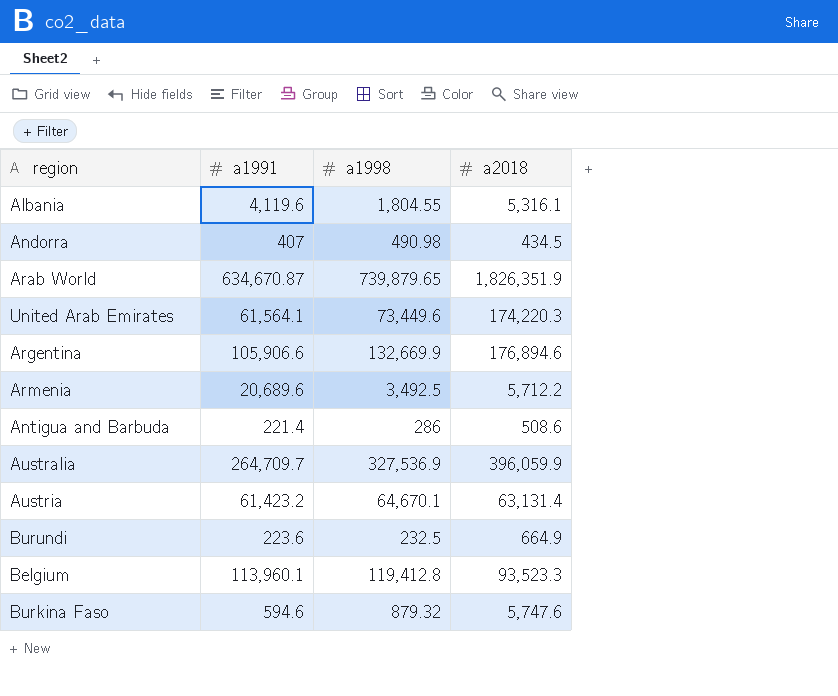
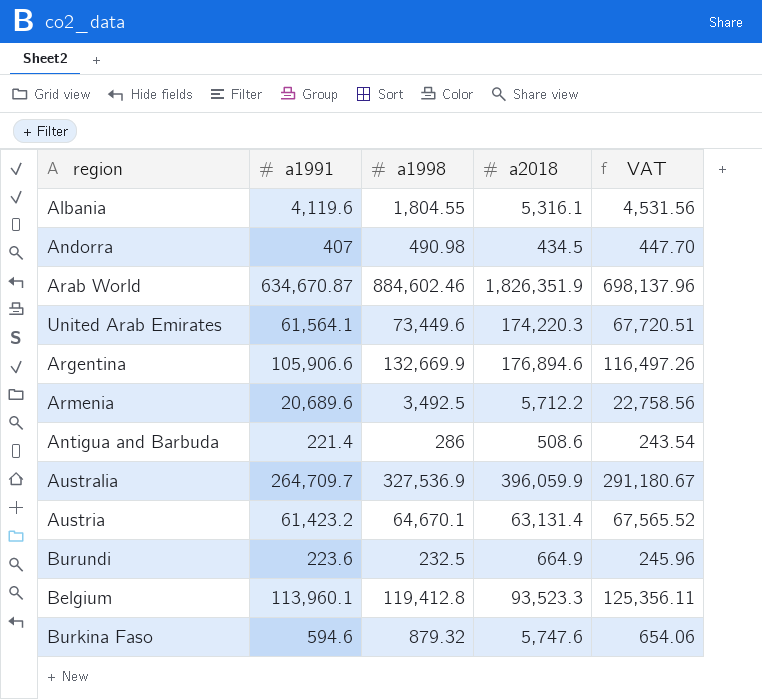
column VAT | formula: none -> [a1991] * 1.1
Arab World | a1998: 739,879.65 -> 884,602.46

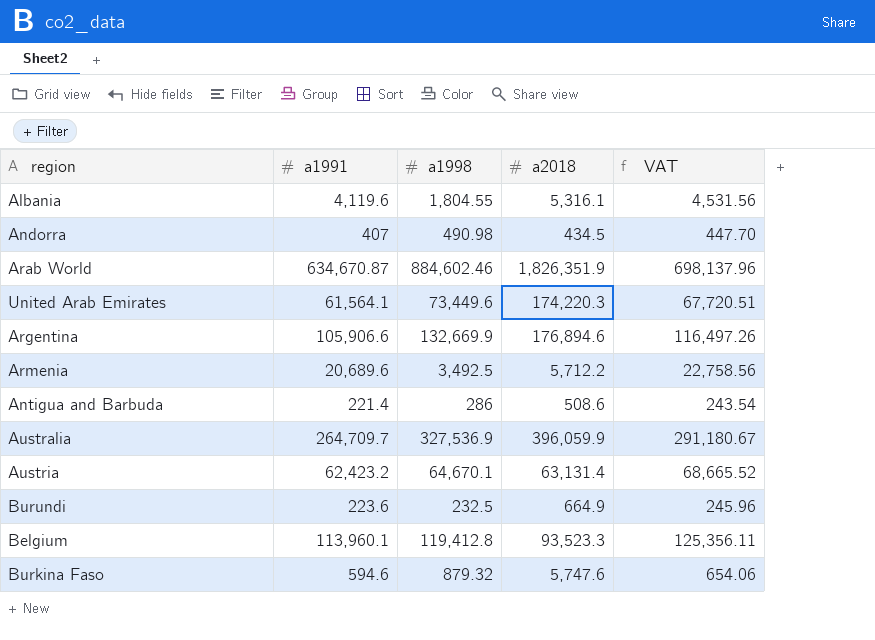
Austria | a1991: 61,423.2 -> 62,423.2
Austria | VAT: 67,565.52 -> 68,665.52

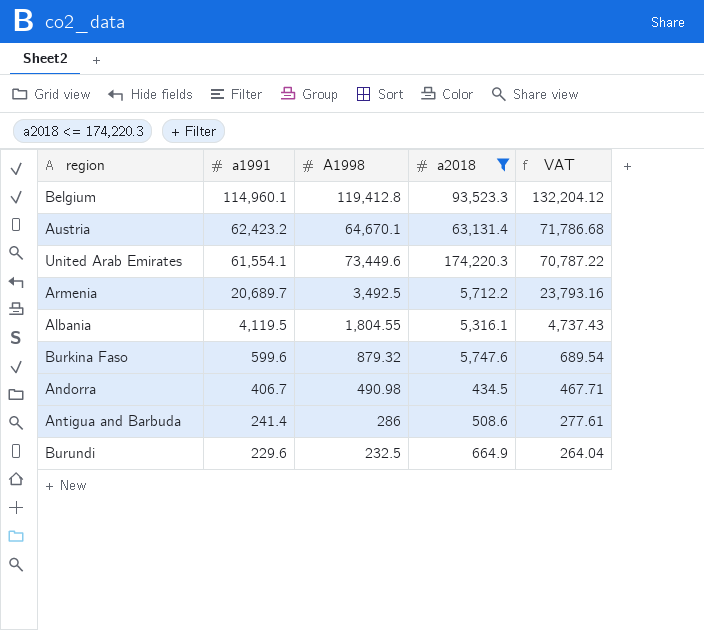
filter: none -> a2018 <= 174,220.3
row order: none -> a1991 descending
column name: a1998 -> A1998
column VAT | formula: [a1991] * 1.1 -> [a1991] * 1.15
Belgium | a1991: 113,960.1 -> 114,960.1
United Arab Emirates | a1991: 61,564.1 -> 61,554.1
Armenia | a1991: 20,689.6 -> 20,689.7
Albania | a1991: 4,119.6 -> 4,119.5
Burkina Faso | a1991: 594.6 -> 599.6
Andorra | a1991: 407 -> 406.7
Antigua and Barbuda | a1991: 221.4 -> 241.4
Burundi | a1991: 223.6 -> 229.6

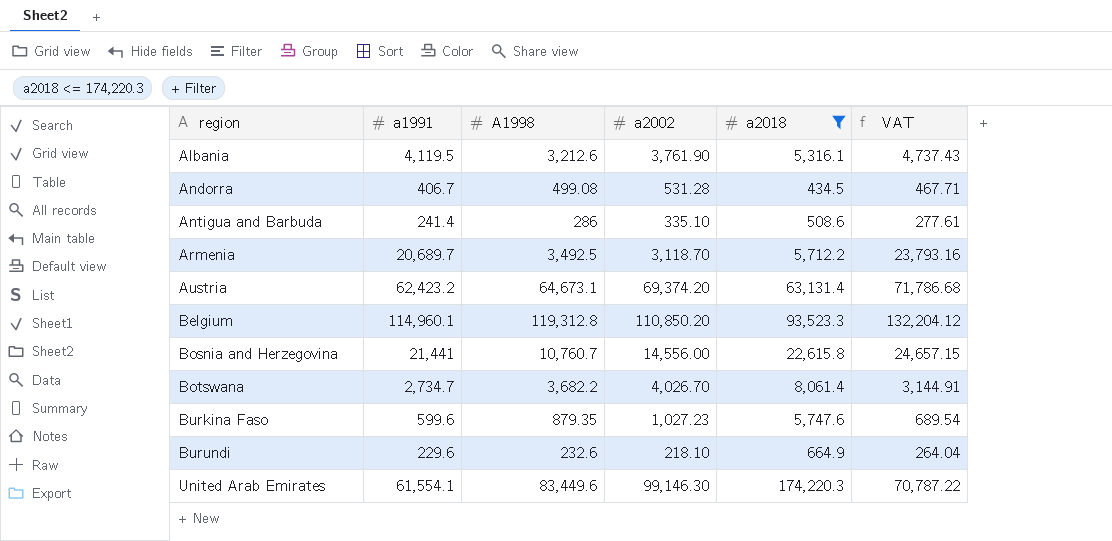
row order: a1991 descending -> region ascending
column a2002 | position: none -> 4
Albania | A1998: 1,804.55 -> 3,212.6
Andorra | A1998: 490.98 -> 499.08
Austria | A1998: 64,670.1 -> 64,673.1
Belgium | A1998: 119,412.8 -> 119,312.8
row Bosnia and Herzegovina: none -> 21,441 | 10,760.7 | 14,556.00 | 22,615.8 | 24,657.15
row Botswana: none -> 2,734.7 | 3,682.2 | 4,026.70 | 8,061.4 | 3,144.91
Burkina Faso | A1998: 879.32 -> 879.35
Burundi | A1998: 232.5 -> 232.6
United Arab Emirates | A1998: 73,449.6 -> 83,449.6

